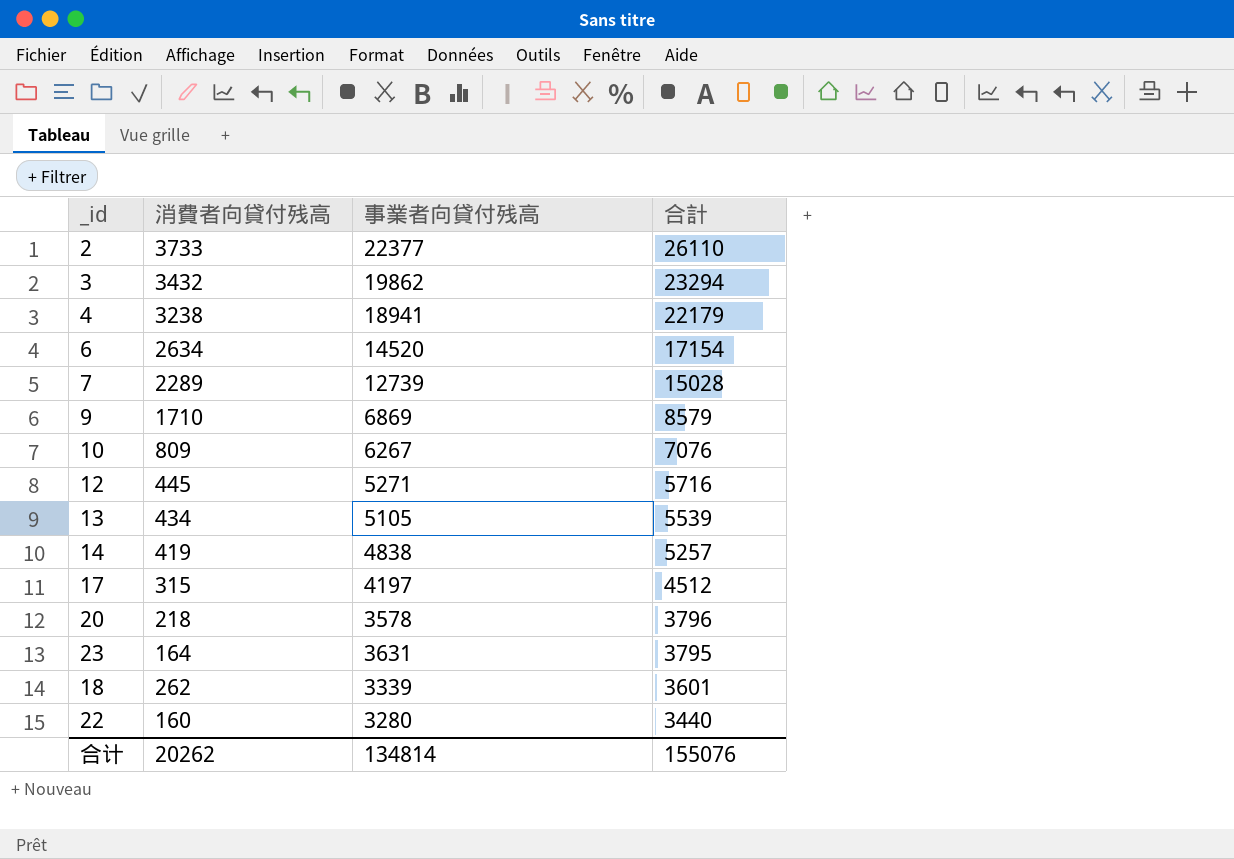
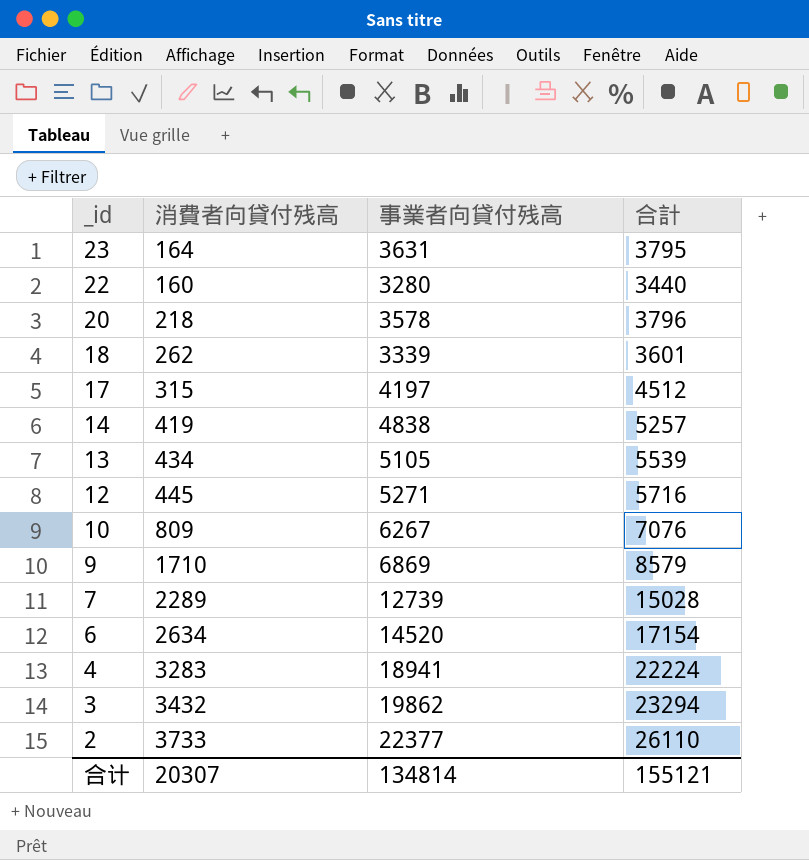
row order: 合計 descending -> _id descending
4 | 消費者向貸付残高: 3238 -> 3283
4 | 合計: 22179 -> 22224
合计 | 消費者向貸付残高: 20262 -> 20307
合计 | 合計: 155076 -> 155121

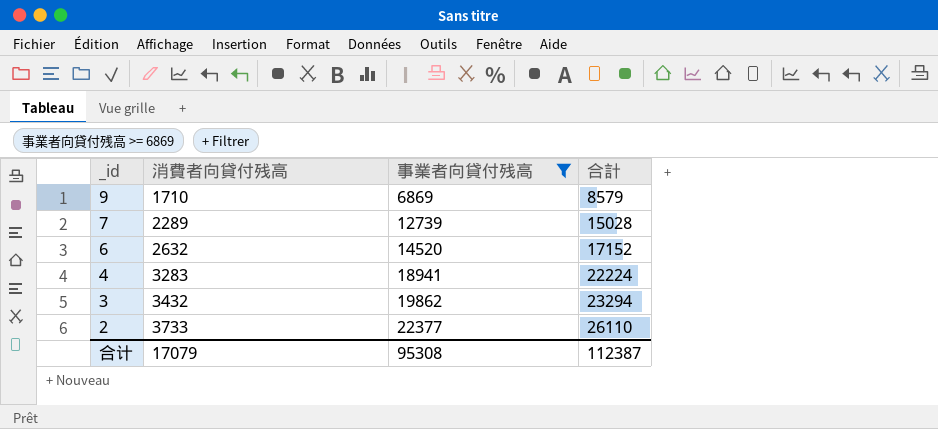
filter: none -> 事業者向貸付残高 >= 6869
6 | 消費者向貸付残高: 2634 -> 2632
6 | 合計: 17154 -> 17152
合计 | 消費者向貸付残高: 20307 -> 17079
合计 | 事業者向貸付残高: 134814 -> 95308
合计 | 合計: 155121 -> 112387

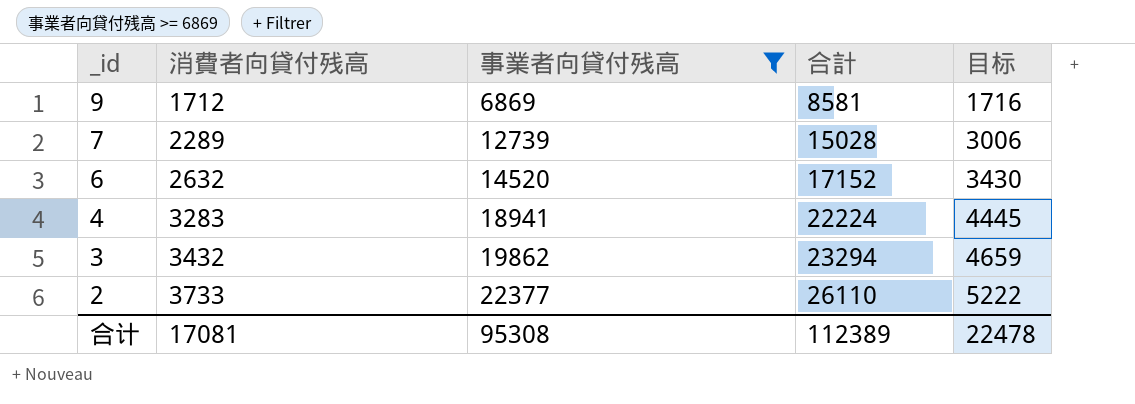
column 目标 | formula: none -> [合計] * 0.2
9 | 消費者向貸付残高: 1710 -> 1712
9 | 合計: 8579 -> 8581
合计 | 消費者向貸付残高: 17079 -> 17081
合计 | 合計: 112387 -> 112389

